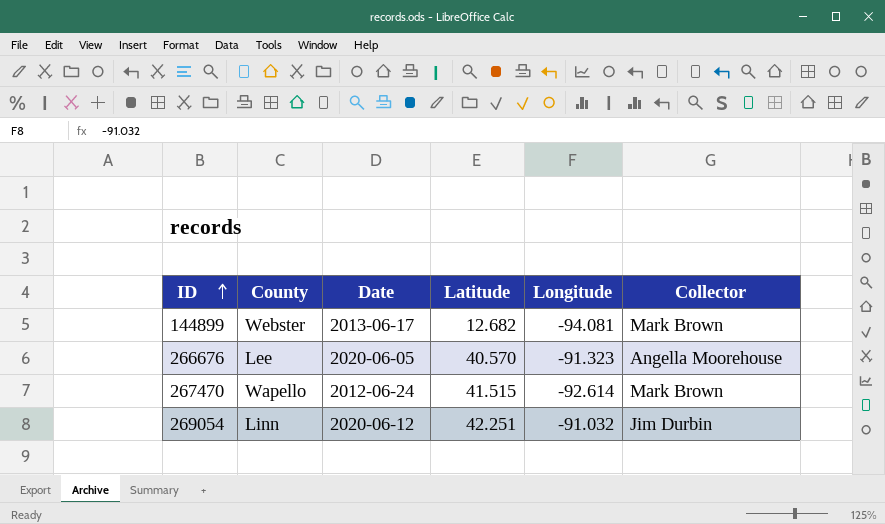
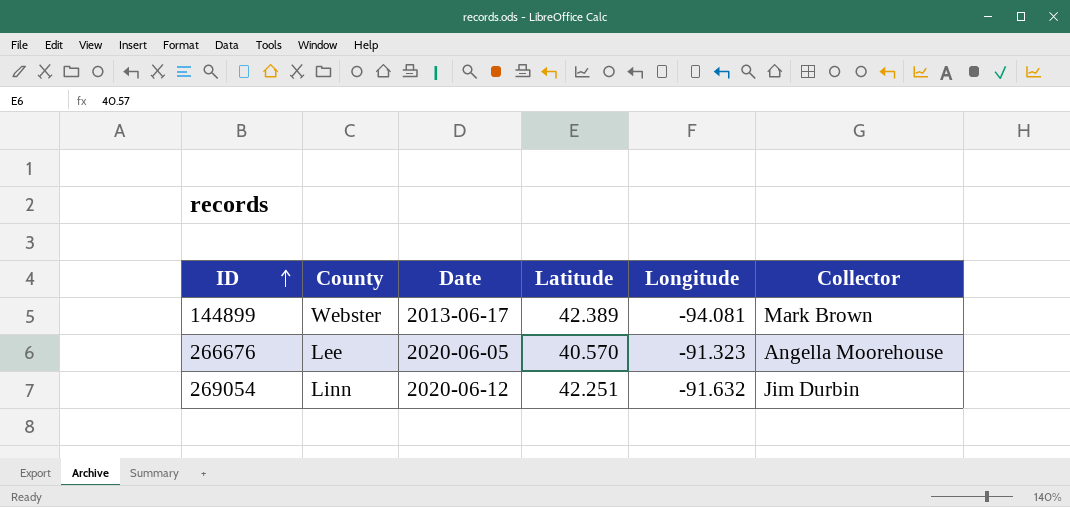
row 267470: Wapello | 2012-06-24 | 41.515 | -92.614 | Mark Brown -> none
144899 | Latitude: 12.682 -> 42.389
269054 | Longitude: -91.032 -> -91.632

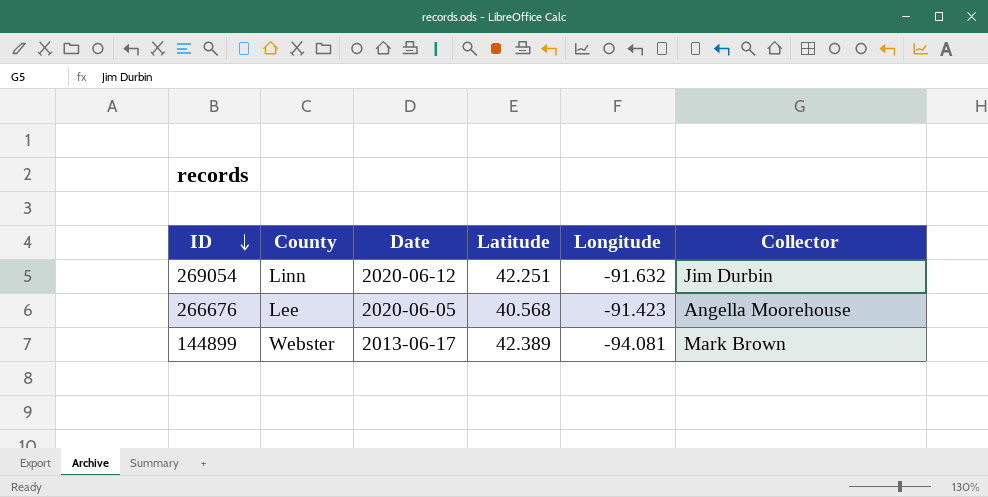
row order: ID ascending -> ID descending
266676 | Latitude: 40.570 -> 40.568
266676 | Longitude: -91.323 -> -91.423

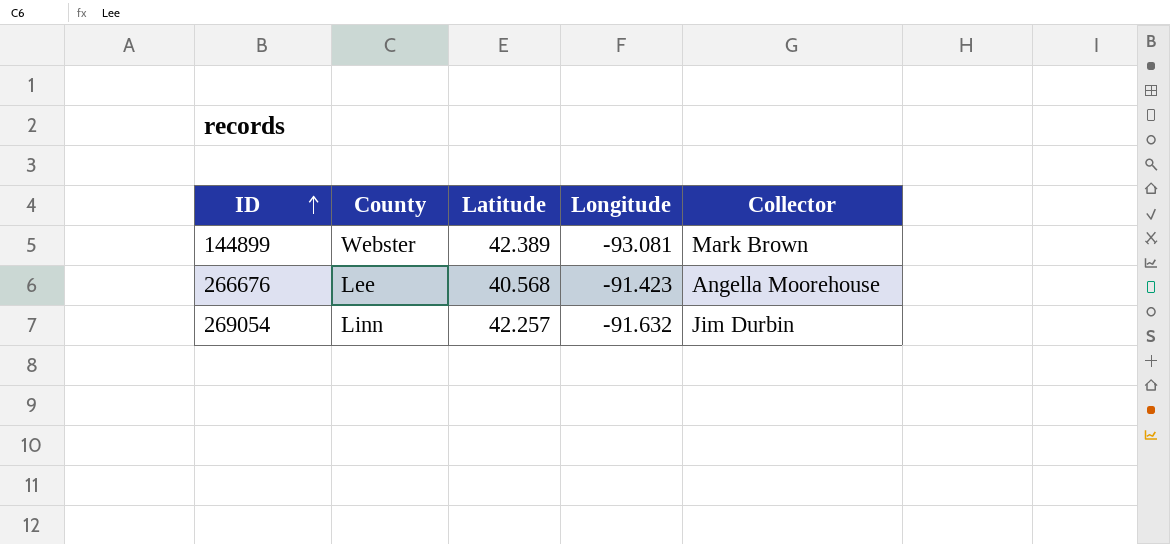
row order: ID descending -> ID ascending
column Date | position: 3 -> none
144899 | Longitude: -94.081 -> -93.081
269054 | Latitude: 42.251 -> 42.257

